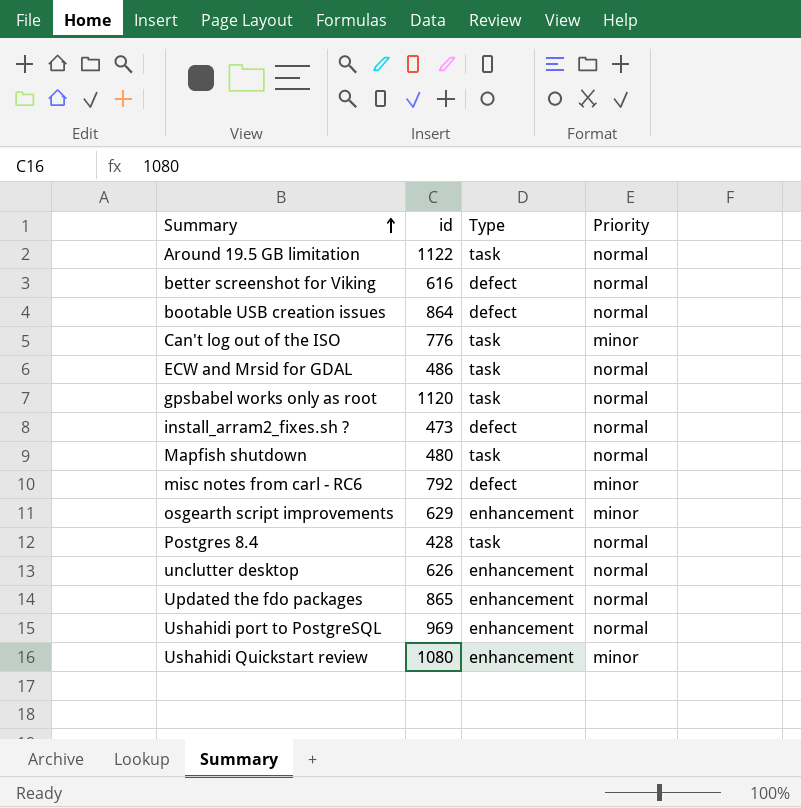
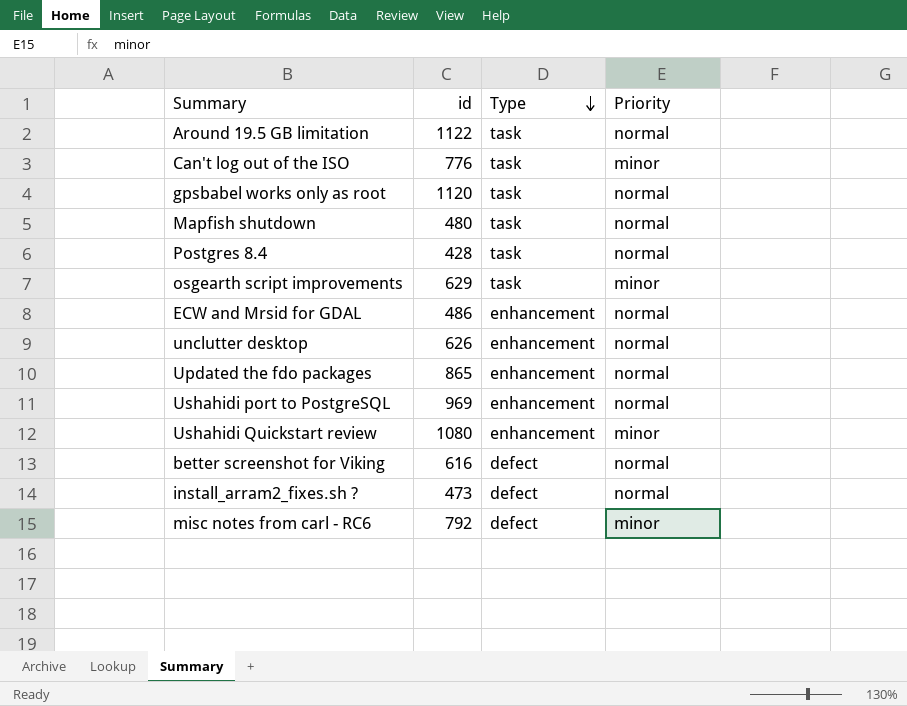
row order: Summary ascending -> Type descending
row bootable USB creation issues: 864 | defect | normal -> none
osgearth script improvements | Type: enhancement -> task
ECW and Mrsid for GDAL | Type: task -> enhancement

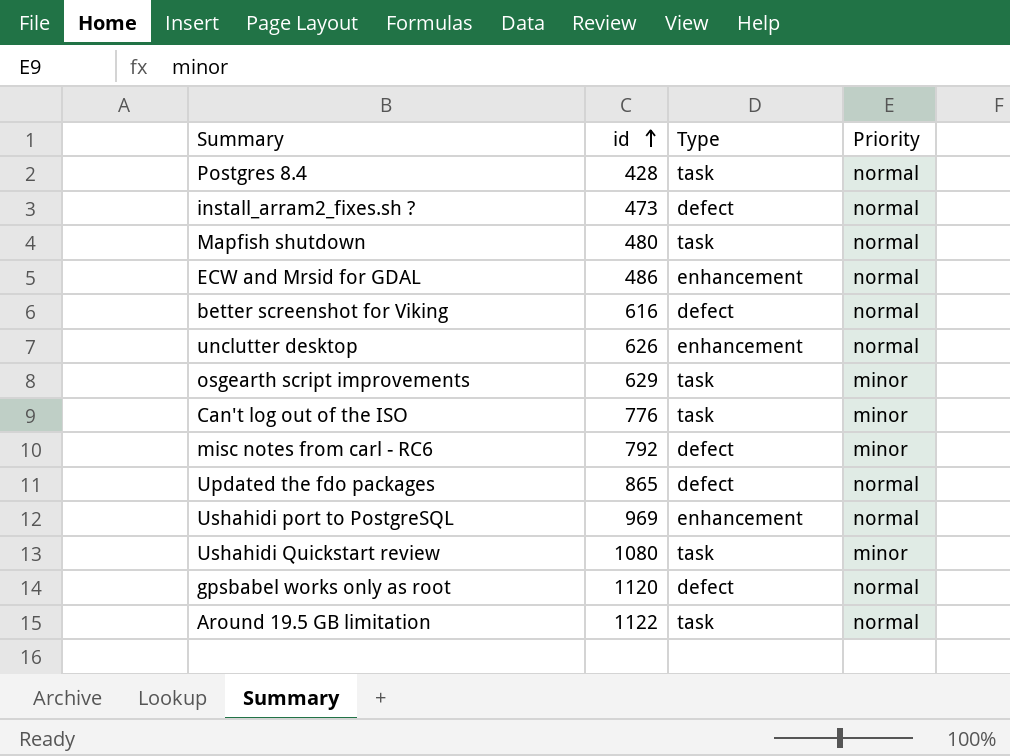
row order: Type descending -> id ascending
Updated the fdo packages | Type: enhancement -> defect
Ushahidi Quickstart review | Type: enhancement -> task
gpsbabel works only as root | Type: task -> defect

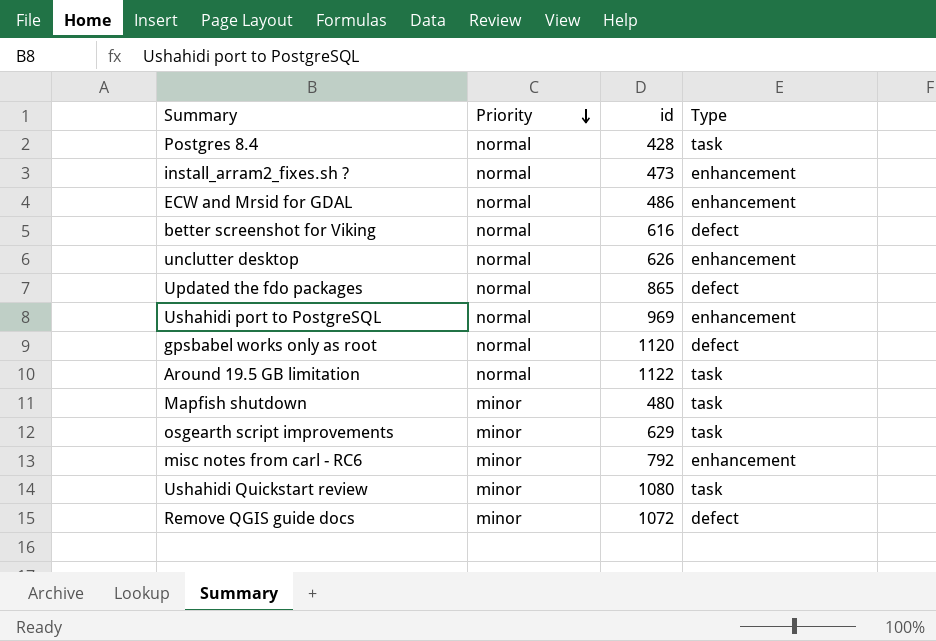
row order: id ascending -> Priority descending
column Priority | position: 4 -> 2
row Can't log out of the ISO: 776 | task | minor -> none
install_arram2_fixes.sh ? | Type: defect -> enhancement
Mapfish shutdown | Priority: normal -> minor
misc notes from carl - RC6 | Type: defect -> enhancement
row Remove QGIS guide docs: none -> minor | 1072 | defect

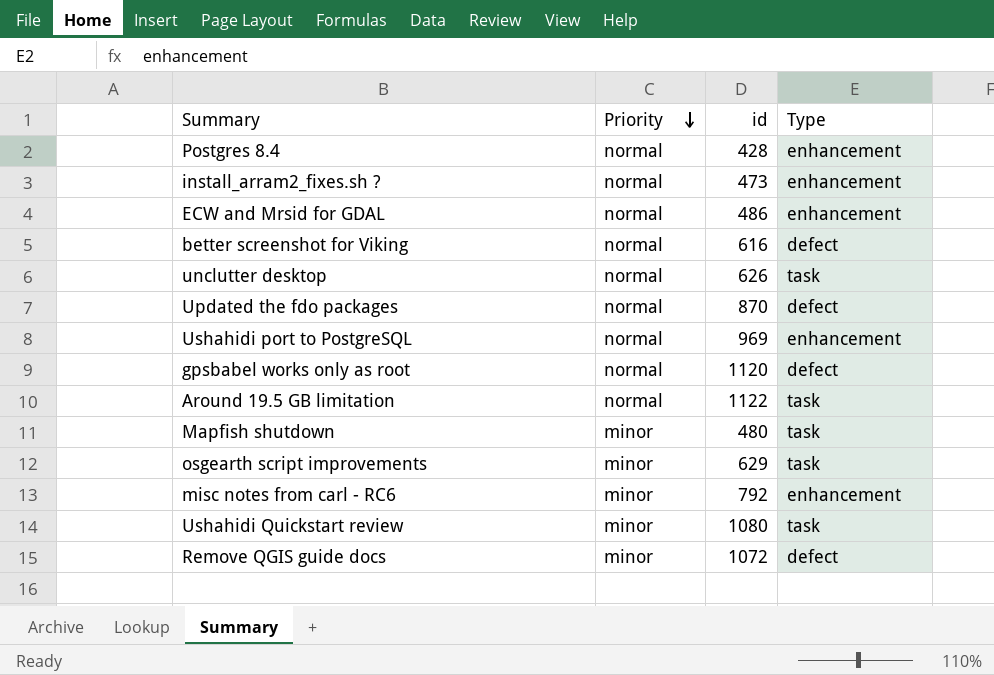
Postgres 8.4 | Type: task -> enhancement
unclutter desktop | Type: enhancement -> task
Updated the fdo packages | id: 865 -> 870

